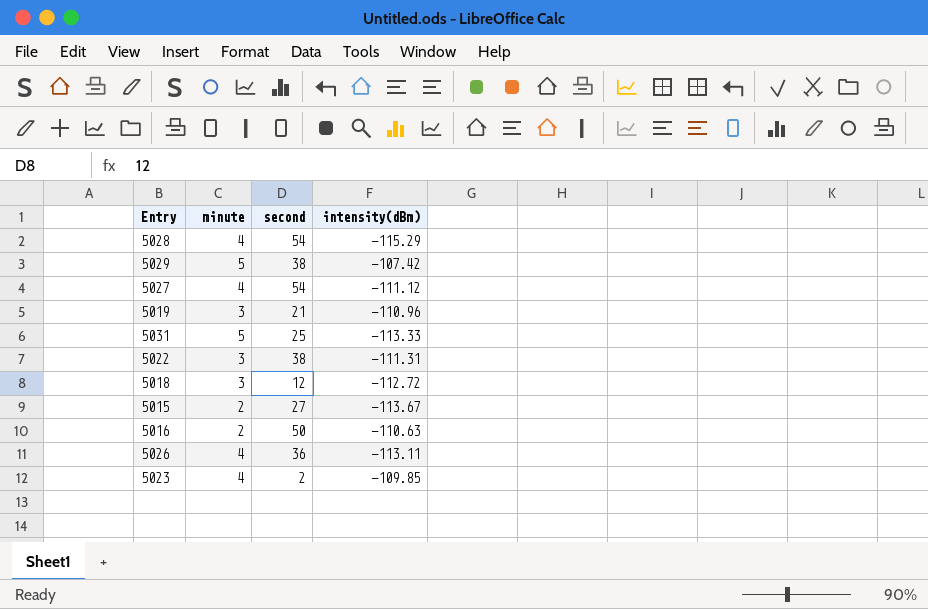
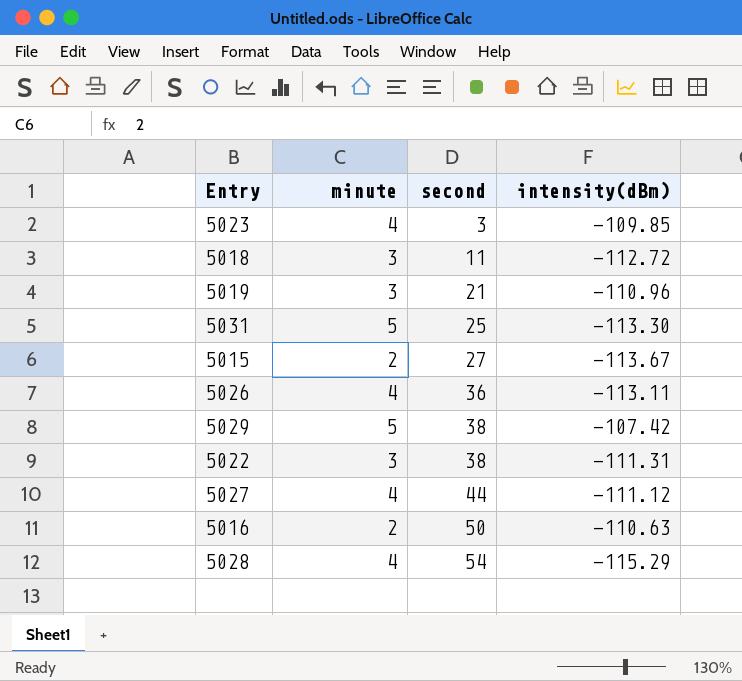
row order: none -> second ascending
5023 | second: 2 -> 3
5018 | second: 12 -> 11
5031 | intensity(dBm): -113.33 -> -113.30
5027 | second: 54 -> 44

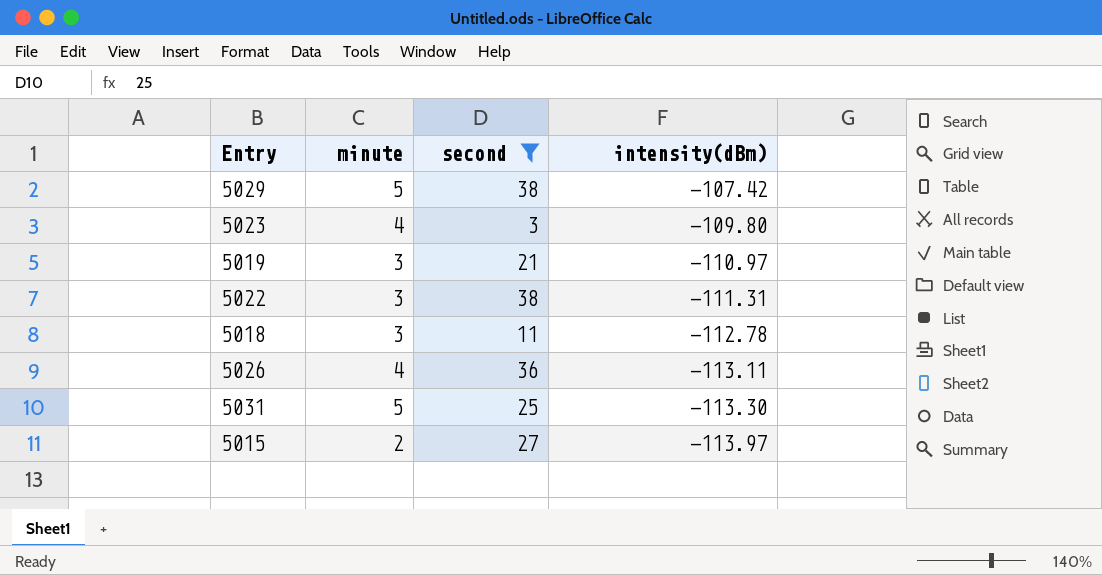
filter: none -> second <= 38
row order: second ascending -> intensity(dBm) descending
5023 | intensity(dBm): -109.85 -> -109.80
5019 | intensity(dBm): -110.96 -> -110.97
5018 | intensity(dBm): -112.72 -> -112.78
5015 | intensity(dBm): -113.67 -> -113.97

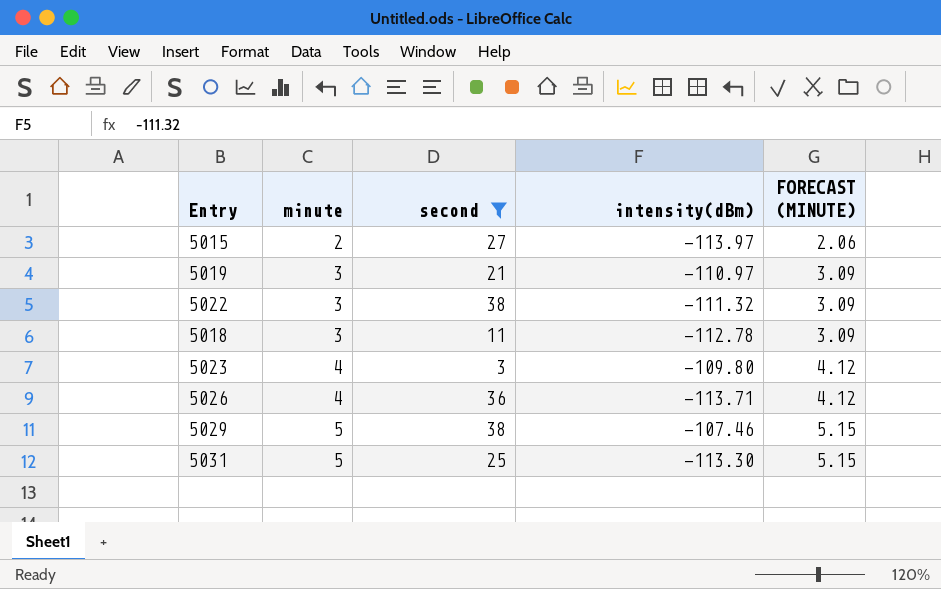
row order: intensity(dBm) descending -> minute ascending
column FORECAST (MINUTE) | formula: none -> [minute] * 1.03
5022 | intensity(dBm): -111.31 -> -111.32
5026 | intensity(dBm): -113.11 -> -113.71
5029 | intensity(dBm): -107.42 -> -107.46

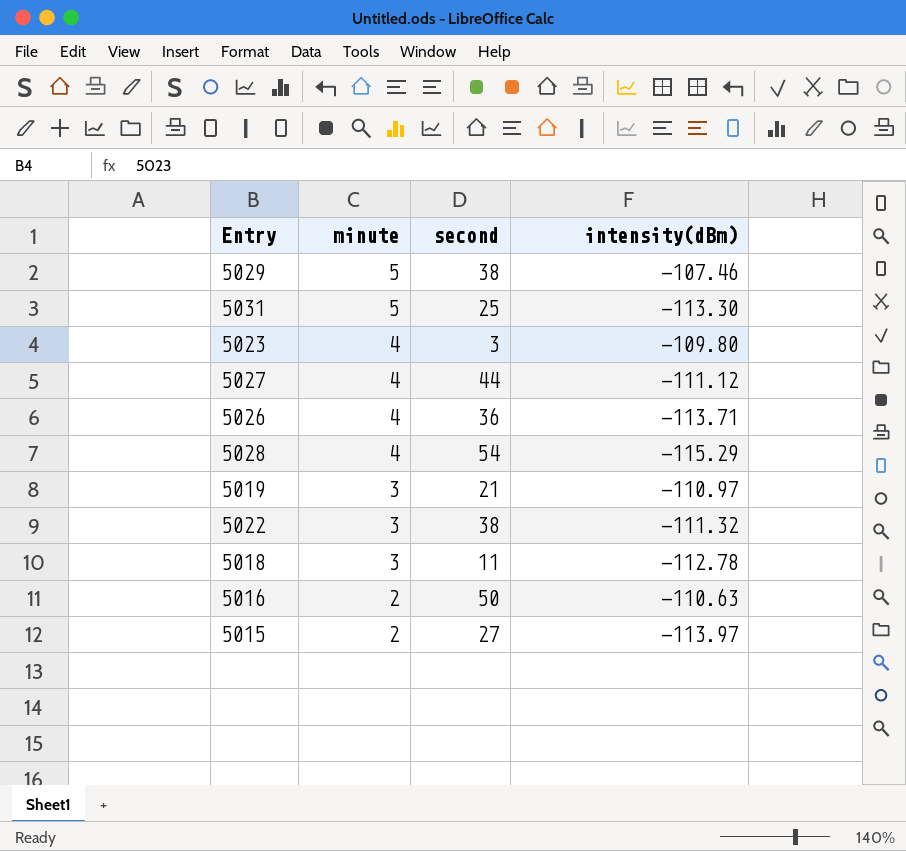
filter: second <= 38 -> none
row order: minute ascending -> minute descending
column FORECAST (MINUTE) | formula: [minute] * 1.03 -> none

